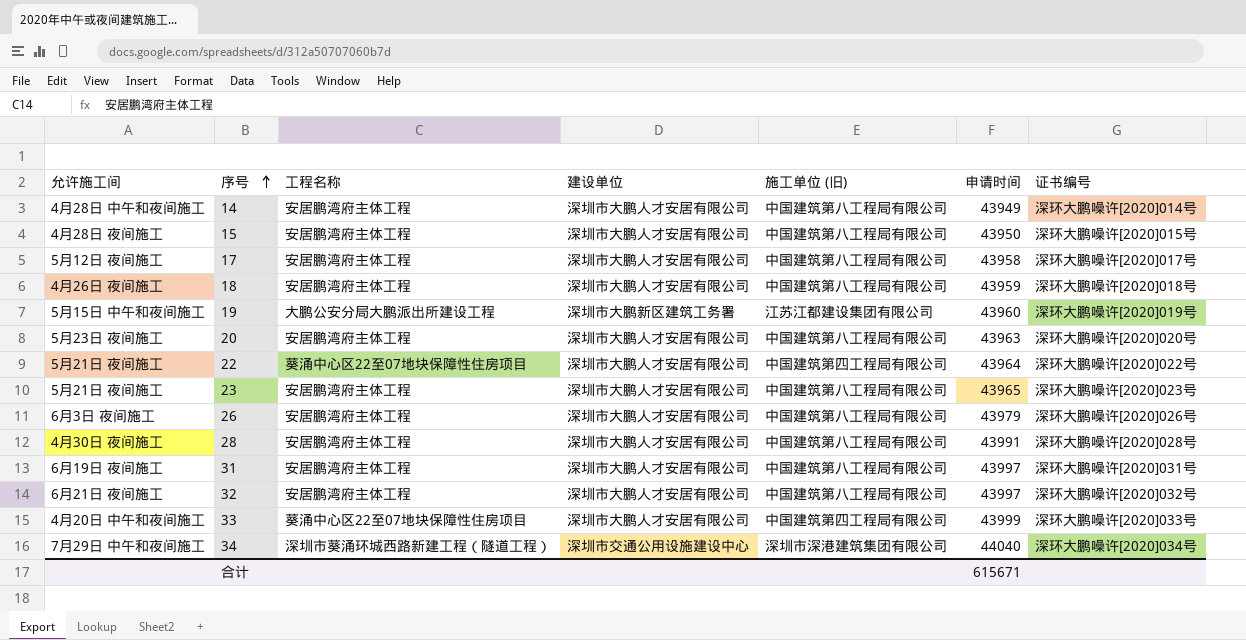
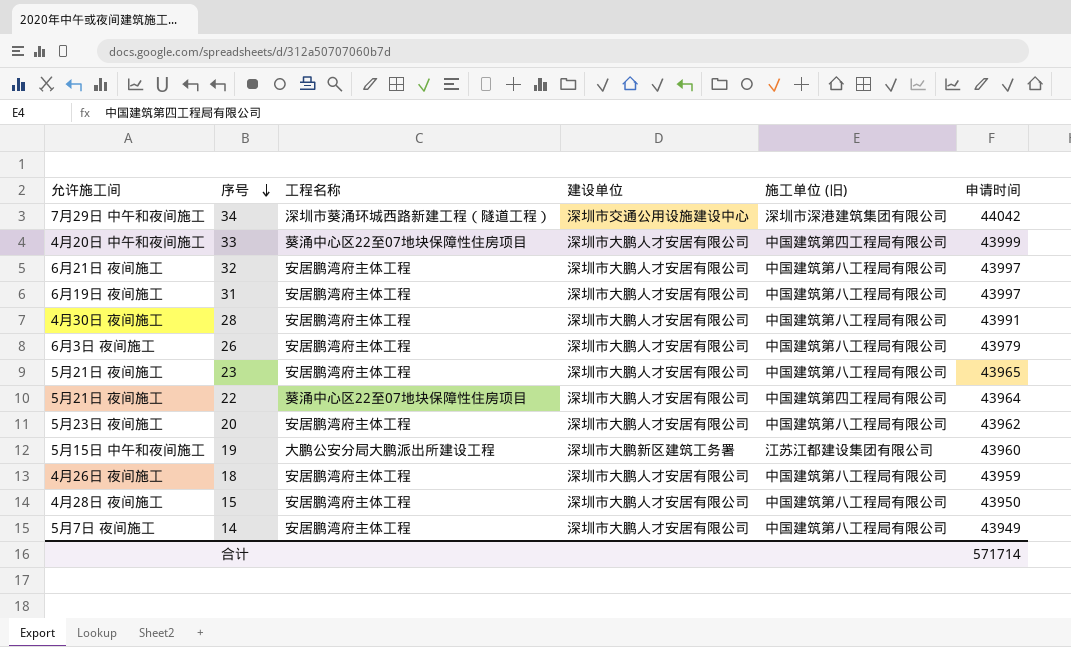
row order: 序号 ascending -> 序号 descending
column 证书编号 | position: 7 -> none
row 17: 5月12日 夜间施工 | 安居鹏湾府主体工程 | 深圳市大鹏人才安居有限公司 | 中国建筑第八工程局有限公司 | 43958 | 深环大鹏噪许[2020]017号 -> none
34 | 申请时间: 44040 -> 44042
20 | 申请时间: 43963 -> 43962
14 | 允许施工间: 4月28日 中午和夜间施工 -> 5月7日 夜间施工
合计 | 申请时间: 615671 -> 571714

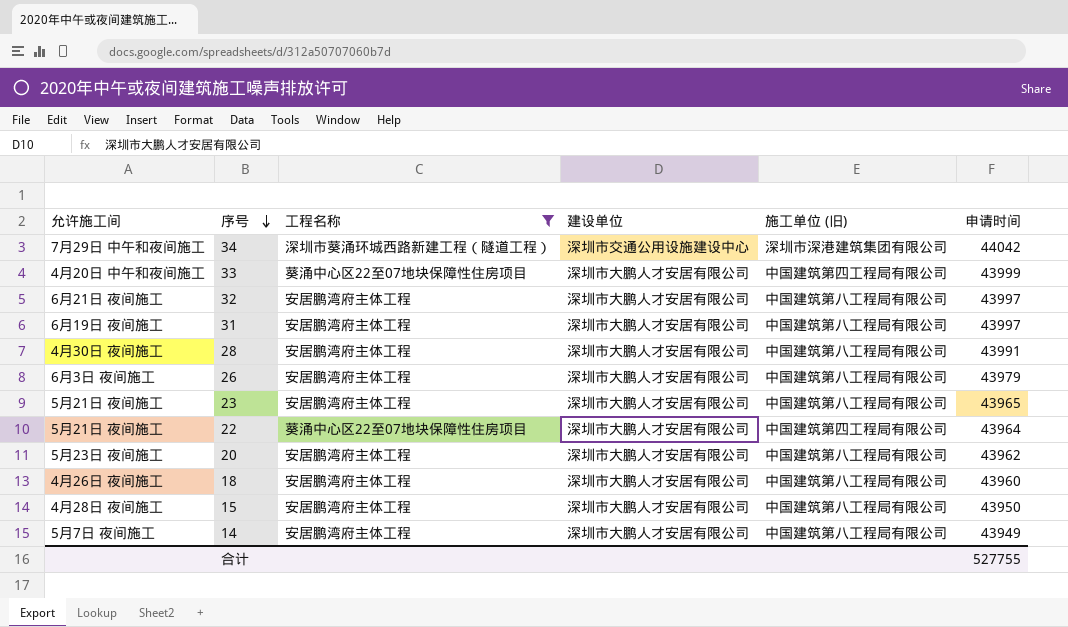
filter: none -> 工程名称 != 大鹏公安分局大鹏派出所建设工程
18 | 申请时间: 43959 -> 43960
合计 | 申请时间: 571714 -> 527755

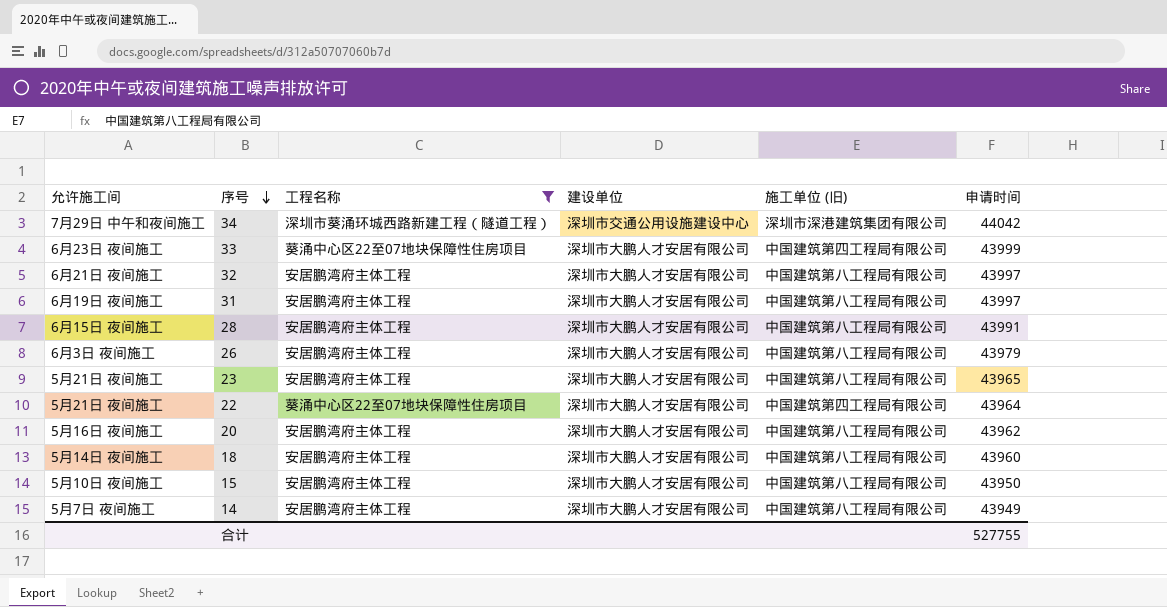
33 | 允许施工间: 4月20日 中午和夜间施工 -> 6月23日 夜间施工
28 | 允许施工间: 4月30日 夜间施工 -> 6月15日 夜间施工
20 | 允许施工间: 5月23日 夜间施工 -> 5月16日 夜间施工
18 | 允许施工间: 4月26日 夜间施工 -> 5月14日 夜间施工
15 | 允许施工间: 4月28日 夜间施工 -> 5月10日 夜间施工

